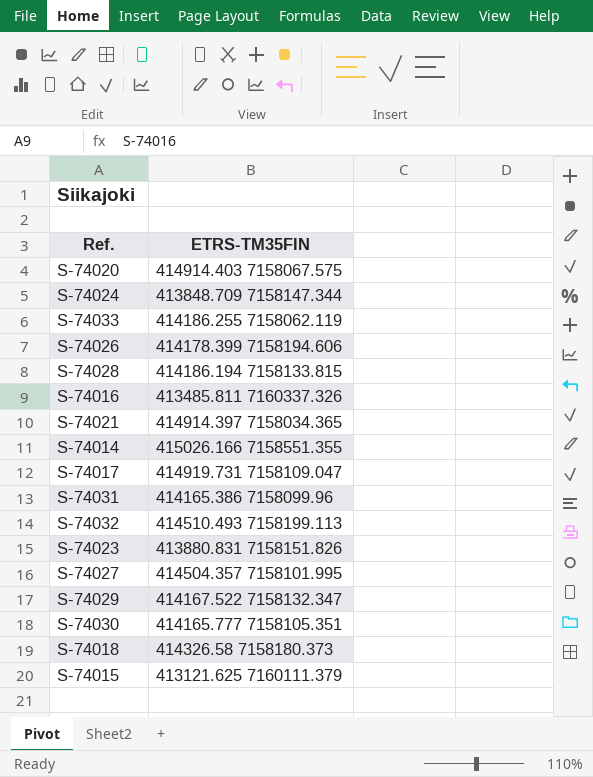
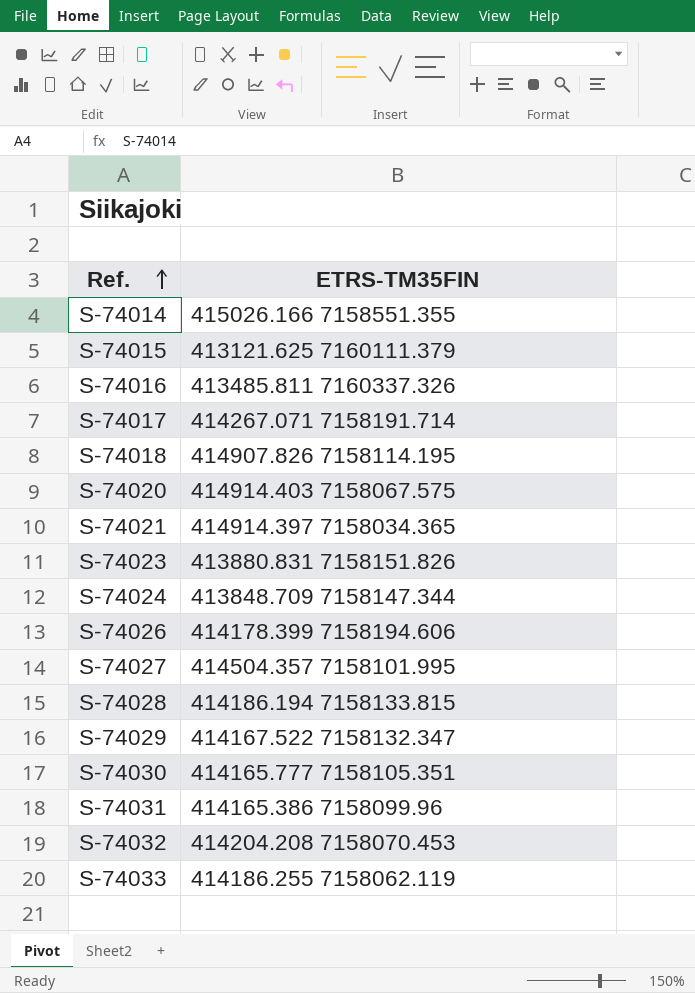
row order: none -> Ref. ascending
S-74017 | ETRS-TM35FIN: 414919.731 7158109.047 -> 414267.071 7158191.714
S-74018 | ETRS-TM35FIN: 414326.58 7158180.373 -> 414907.826 7158114.195
S-74032 | ETRS-TM35FIN: 414510.493 7158199.113 -> 414204.208 7158070.453

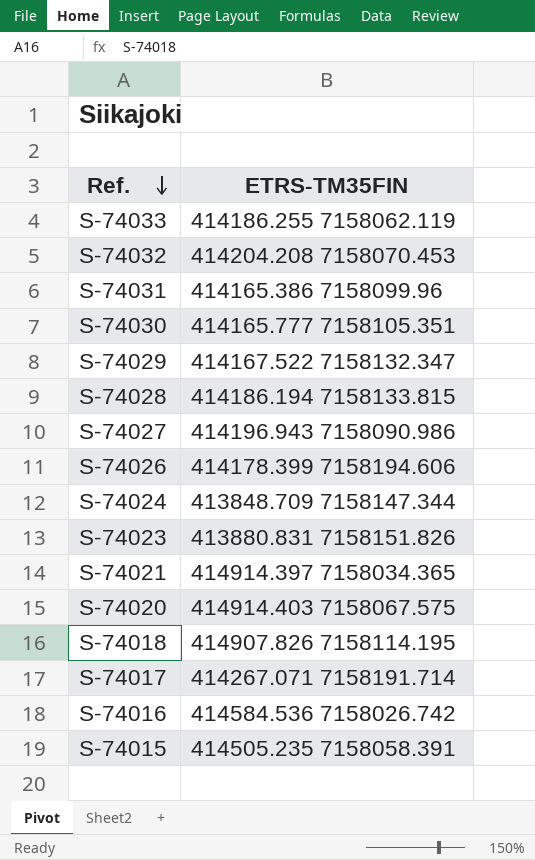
row order: Ref. ascending -> Ref. descending
row S-74014: 415026.166 7158551.355 -> none
S-74027 | ETRS-TM35FIN: 414504.357 7158101.995 -> 414196.943 7158090.986
S-74016 | ETRS-TM35FIN: 413485.811 7160337.326 -> 414584.536 7158026.742
S-74015 | ETRS-TM35FIN: 413121.625 7160111.379 -> 414505.235 7158058.391

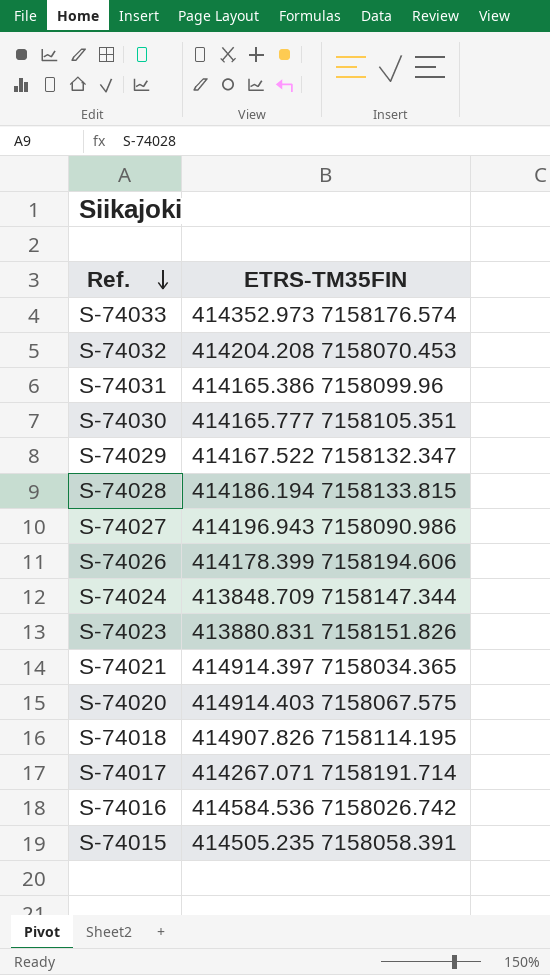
S-74033 | ETRS-TM35FIN: 414186.255 7158062.119 -> 414352.973 7158176.574

